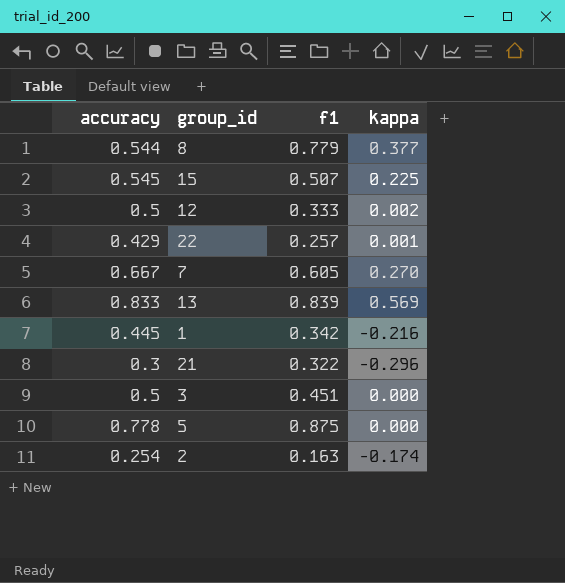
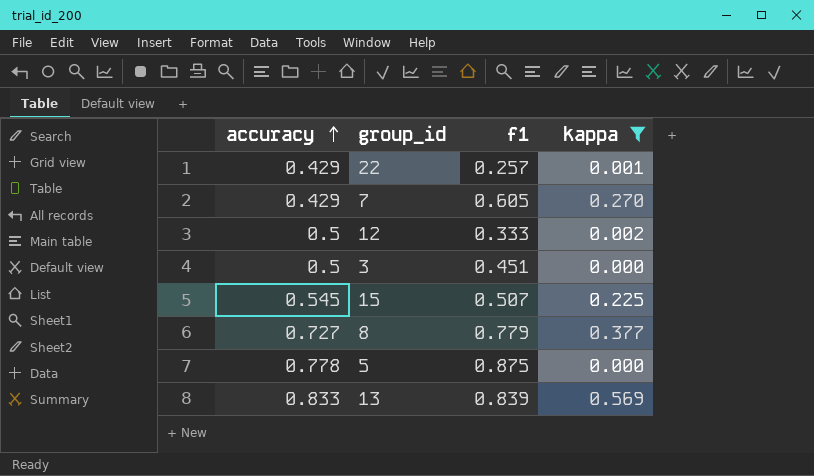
filter: none -> kappa >= 0.000
row order: none -> accuracy ascending
7 | accuracy: 0.667 -> 0.429
8 | accuracy: 0.544 -> 0.727

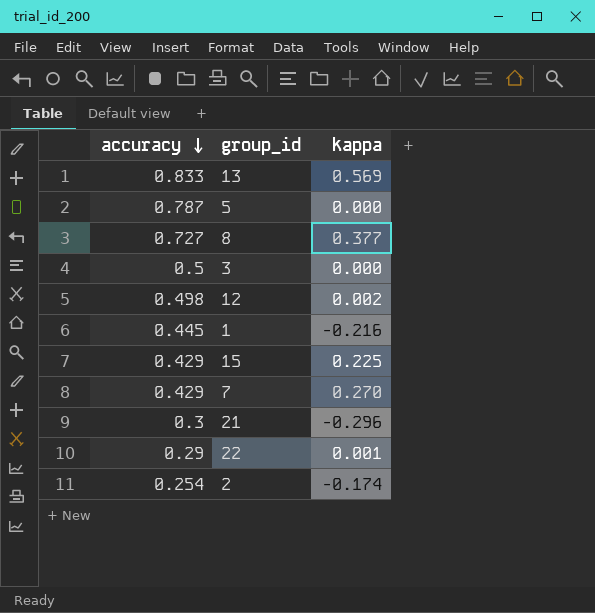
filter: kappa >= 0.000 -> none
row order: accuracy ascending -> accuracy descending
column f1 | position: 3 -> none
5 | accuracy: 0.778 -> 0.787
12 | accuracy: 0.5 -> 0.498
15 | accuracy: 0.545 -> 0.429
22 | accuracy: 0.429 -> 0.29

